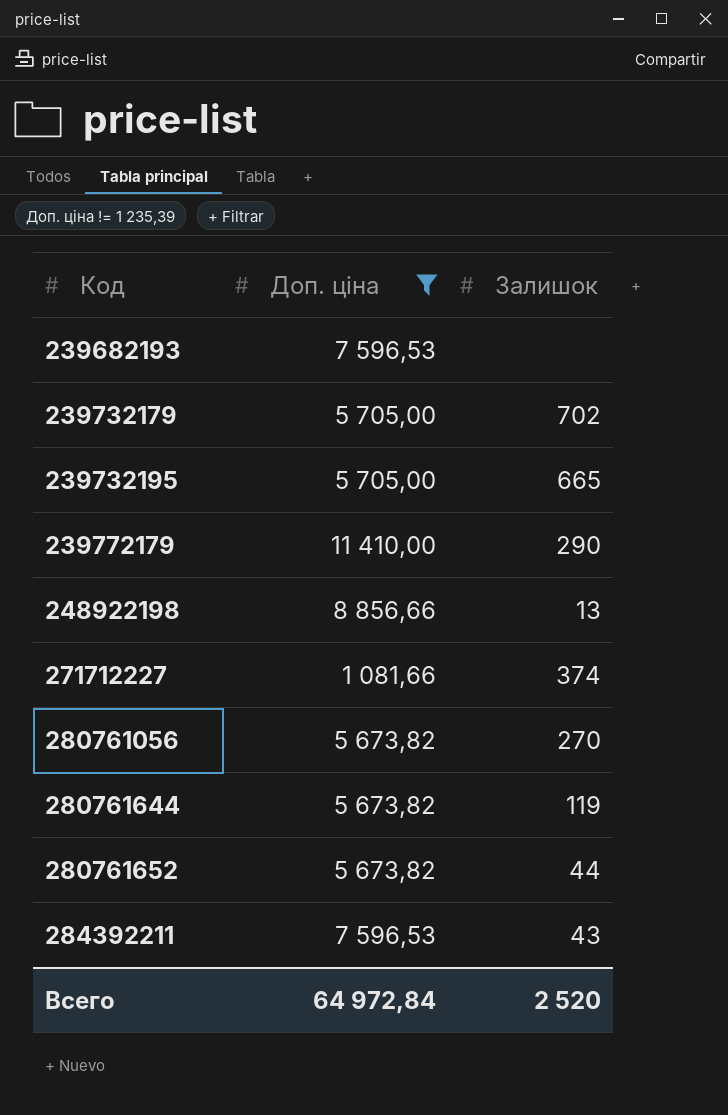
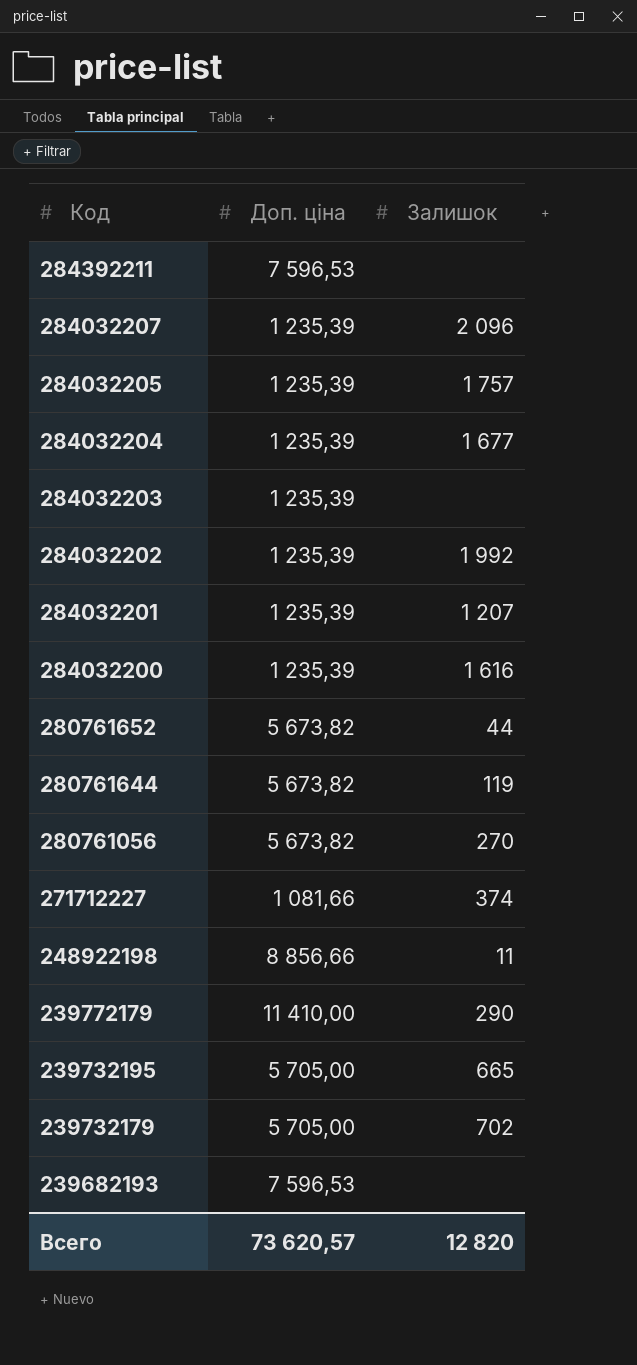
filter: Доп. ціна != 1 235,39 -> none
row order: Код ascending -> Код descending
284392211 | Залишок: 43 -> none
248922198 | Залишок: 13 -> 11
Всего | Доп. ціна: 64 972,84 -> 73 620,57
Всего | Залишок: 2 520 -> 12 820

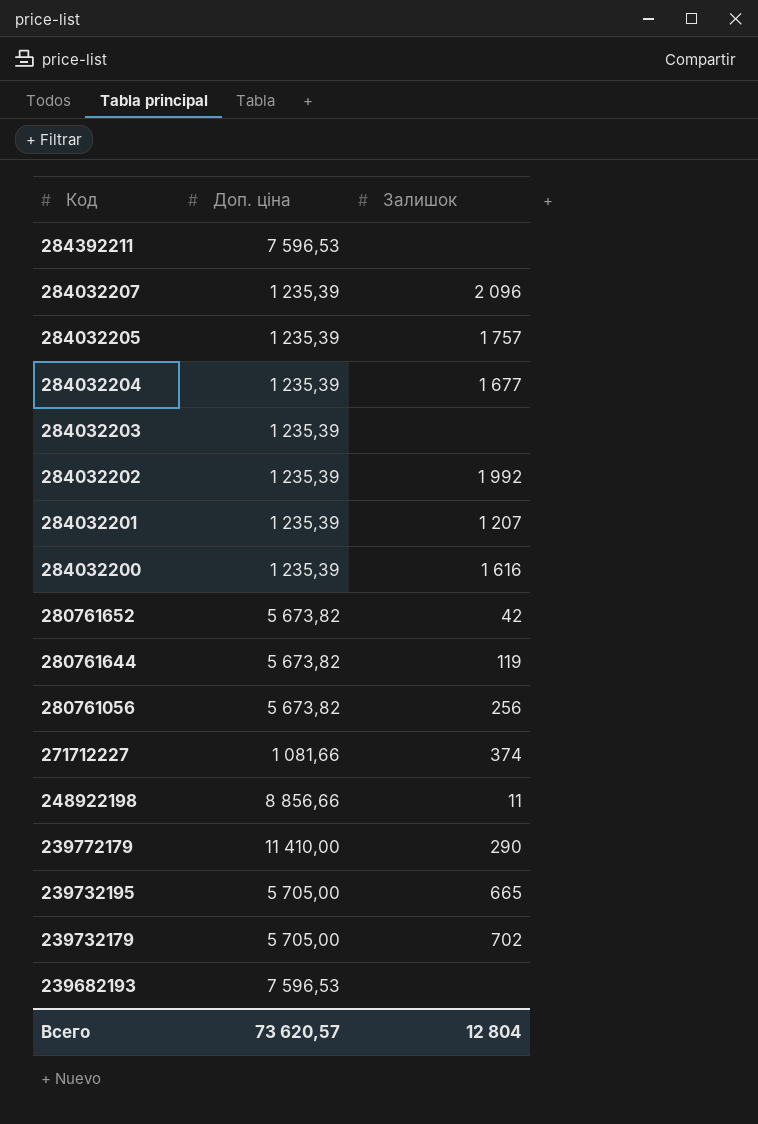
280761652 | Залишок: 44 -> 42
280761056 | Залишок: 270 -> 256
Всего | Залишок: 12 820 -> 12 804

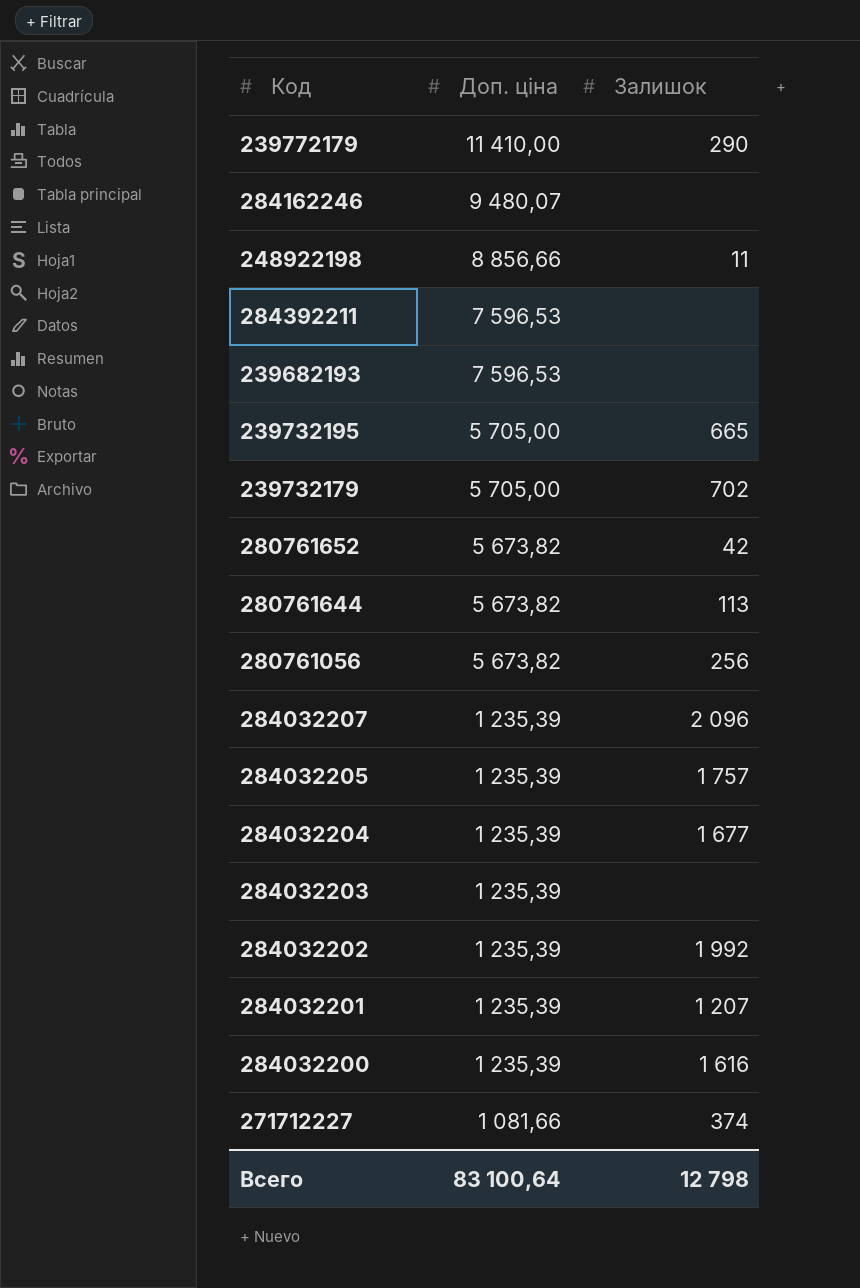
row order: Код descending -> Доп. ціна descending
row 284162246: none -> 9 480,07 | none
280761644 | Залишок: 119 -> 113
Всего | Доп. ціна: 73 620,57 -> 83 100,64
Всего | Залишок: 12 804 -> 12 798

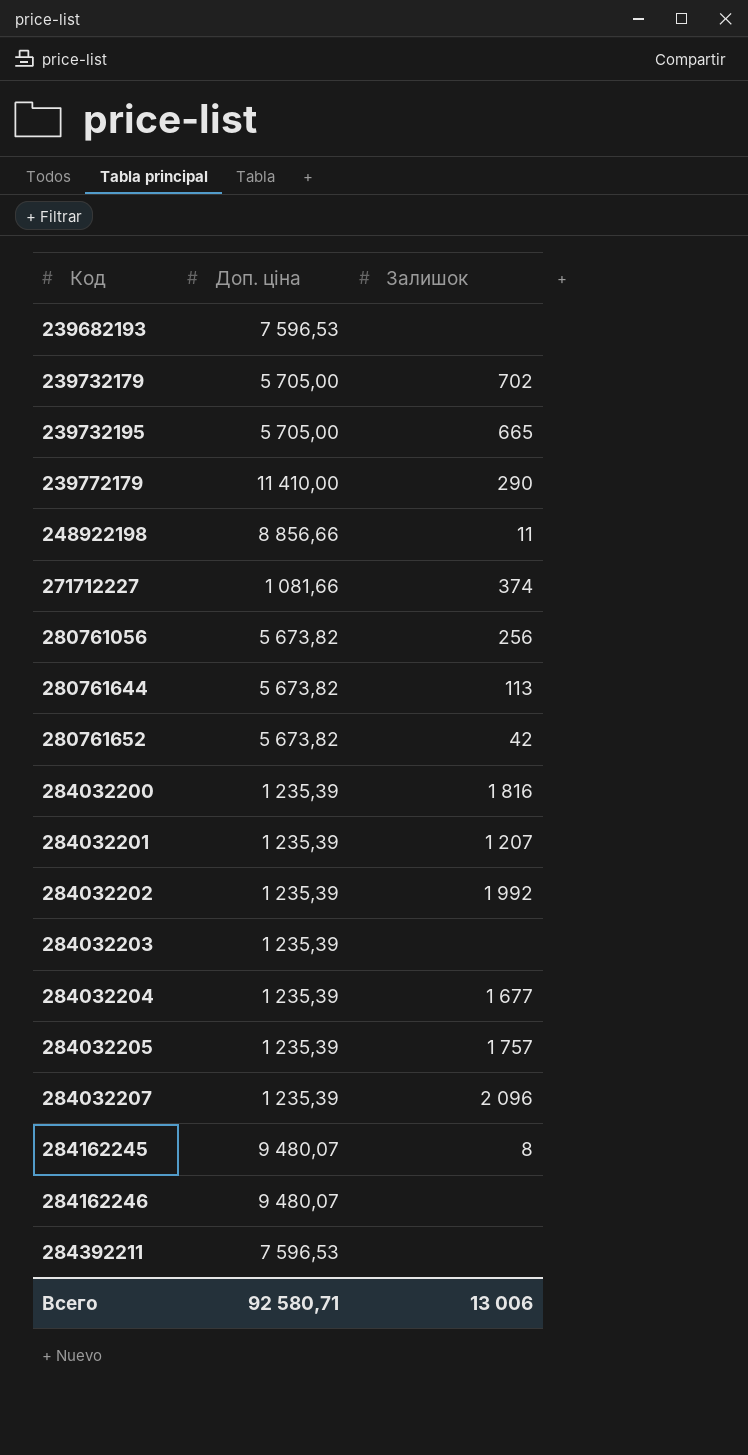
row order: Доп. ціна descending -> Код ascending
284032200 | Залишок: 1 616 -> 1 816
row 284162245: none -> 9 480,07 | 8
Всего | Доп. ціна: 83 100,64 -> 92 580,71
Всего | Залишок: 12 798 -> 13 006

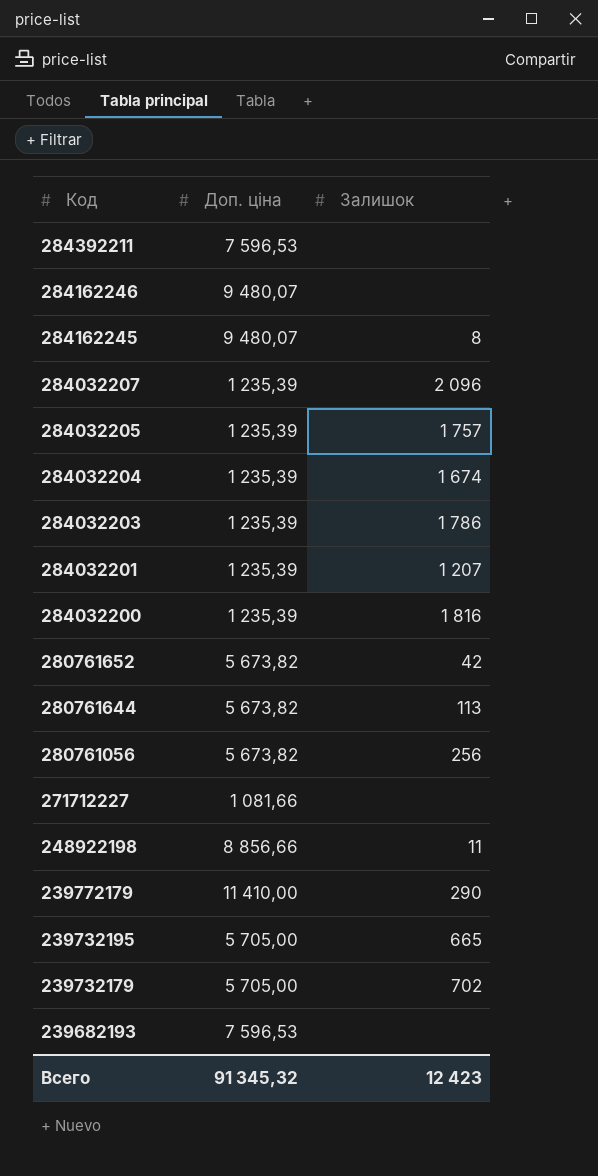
row order: Код ascending -> Код descending
row 284032202: 1 235,39 | 1 992 -> none
284032204 | Залишок: 1 677 -> 1 674
284032203 | Залишок: none -> 1 786
271712227 | Залишок: 374 -> none
Всего | Доп. ціна: 92 580,71 -> 91 345,32
Всего | Залишок: 13 006 -> 12 423

